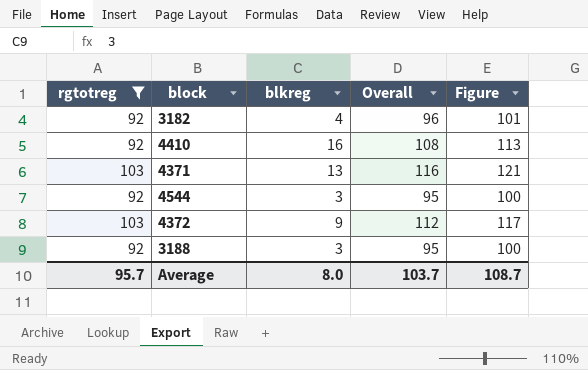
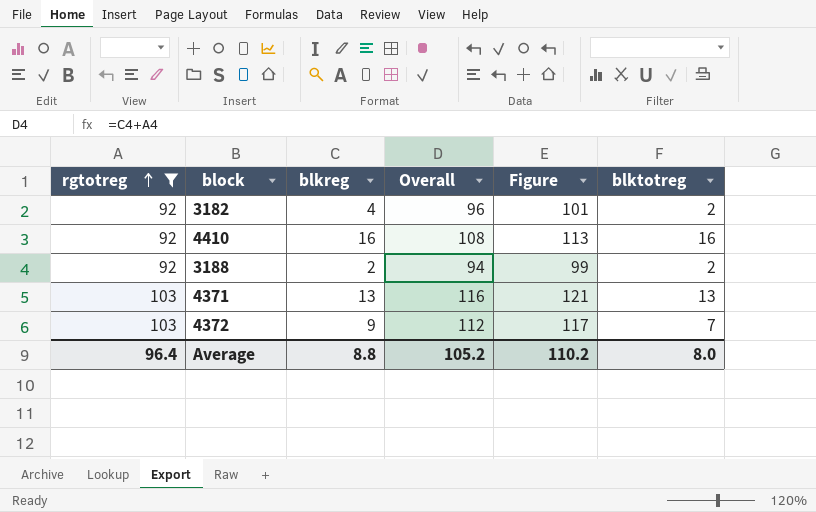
row order: none -> rgtotreg ascending
column blktotreg | position: none -> 6
row 4544: 92 | 3 | 95 | 100 -> none
3188 | blkreg: 3 -> 2
3188 | Overall: 95 -> 94
3188 | Figure: 100 -> 99
Average | rgtotreg: 95.7 -> 96.4
Average | blkreg: 8.0 -> 8.8
Average | Overall: 103.7 -> 105.2
Average | Figure: 108.7 -> 110.2

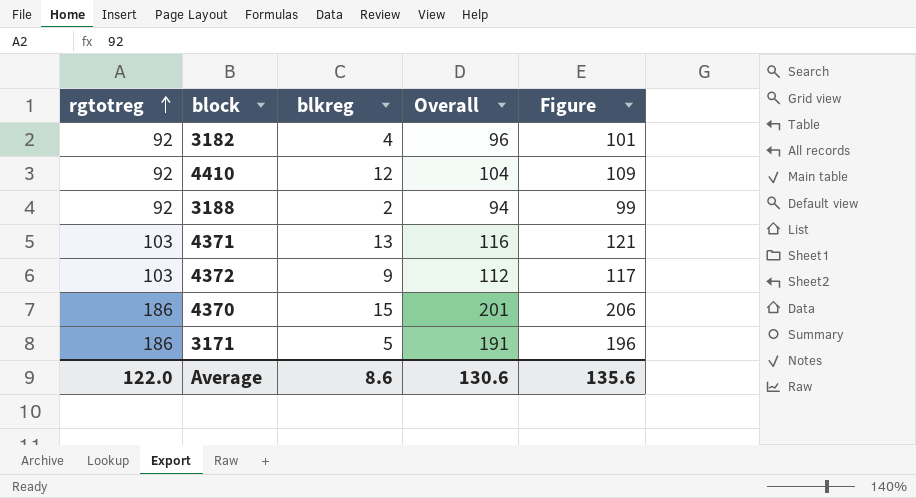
filter: rgtotreg != 186 -> none
column blktotreg | position: 6 -> none
4410 | blkreg: 16 -> 12
4410 | Overall: 108 -> 104
4410 | Figure: 113 -> 109
Average | rgtotreg: 96.4 -> 122.0
Average | blkreg: 8.8 -> 8.6
Average | Overall: 105.2 -> 130.6
Average | Figure: 110.2 -> 135.6

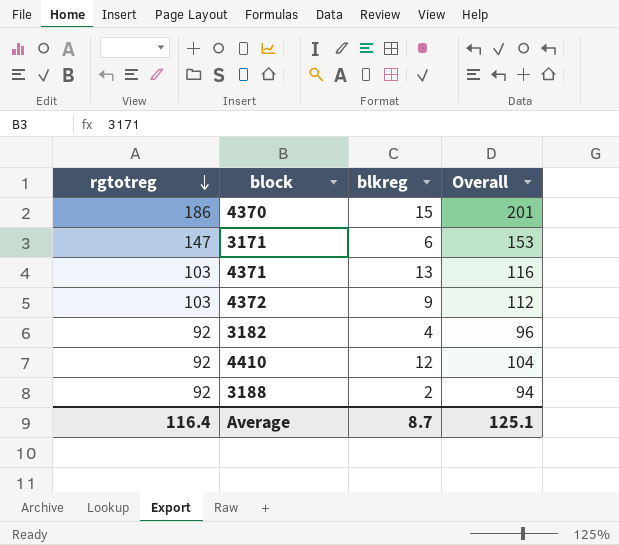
row order: rgtotreg ascending -> rgtotreg descending
column Figure | formula: [Overall] + 5 -> none
3171 | rgtotreg: 186 -> 147
3171 | blkreg: 5 -> 6
3171 | Overall: 191 -> 153
Average | rgtotreg: 122.0 -> 116.4
Average | blkreg: 8.6 -> 8.7
Average | Overall: 130.6 -> 125.1

